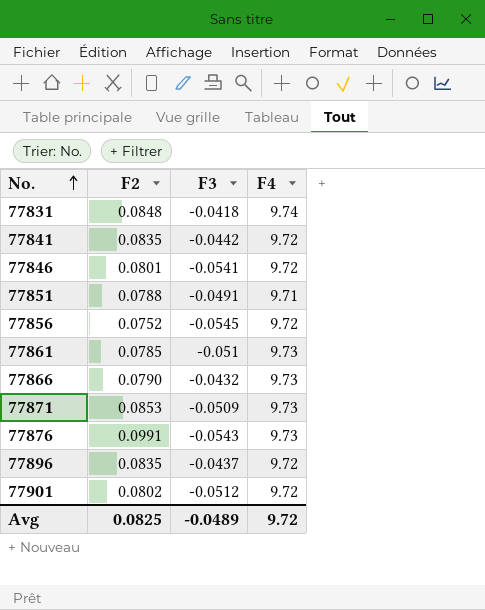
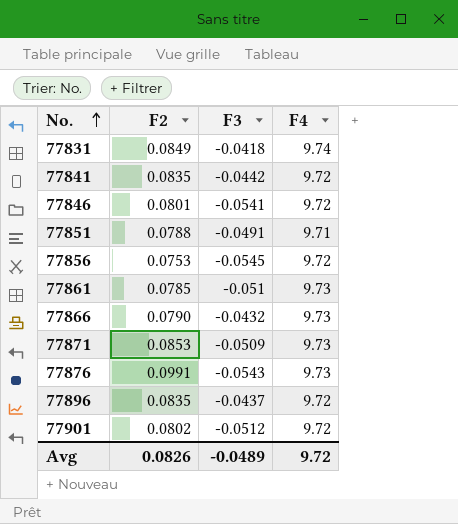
77831 | F2: 0.0848 -> 0.0849
77856 | F2: 0.0752 -> 0.0753
Avg | F2: 0.0825 -> 0.0826

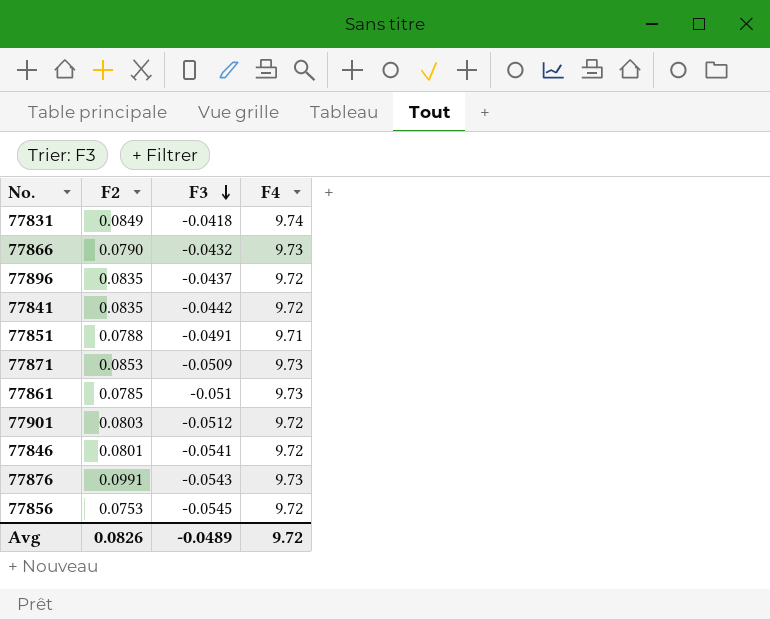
row order: No. ascending -> F3 descending
77901 | F2: 0.0802 -> 0.0803

